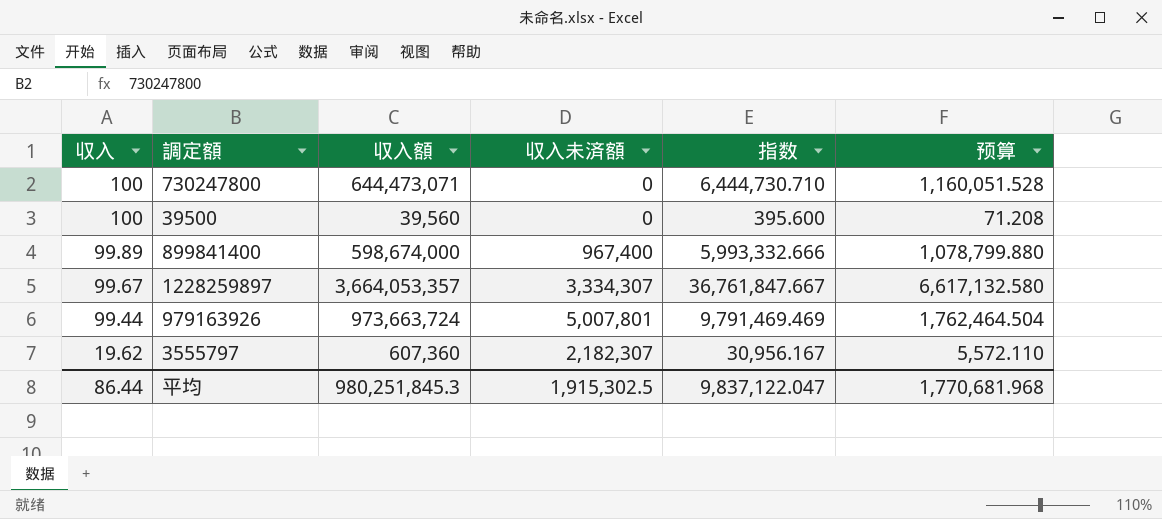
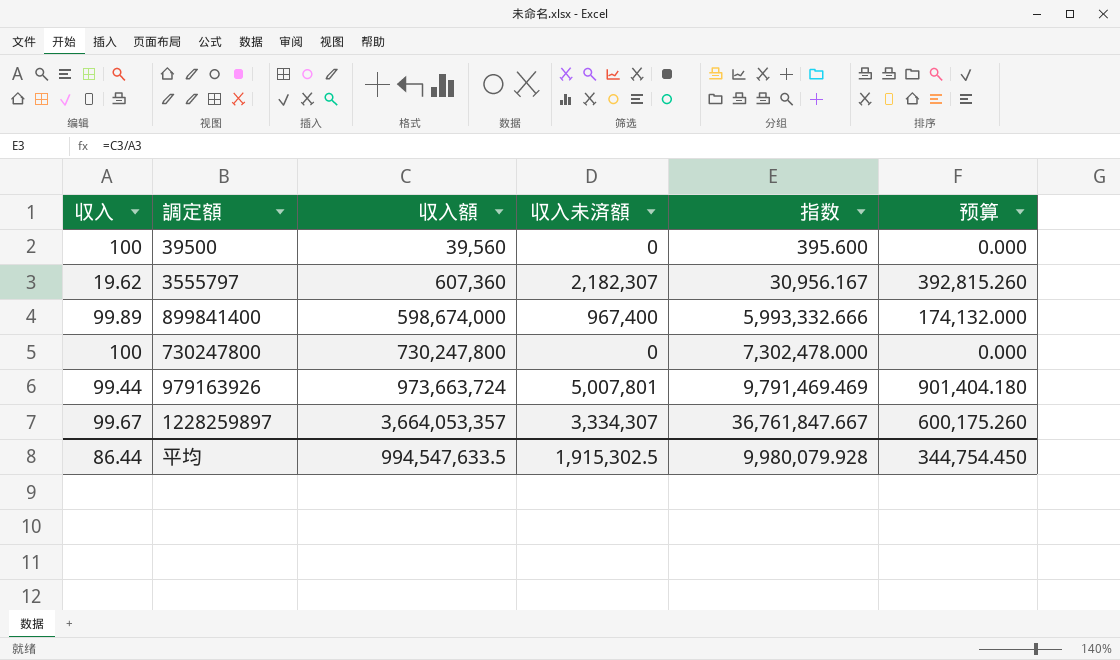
row order: 収入 descending -> 収入額 ascending
column 预算 | formula: [指数] * 0.18 -> [収入未済額] * 0.18
730247800 | 収入額: 644,473,071 -> 730,247,800
730247800 | 指数: 6,444,730.710 -> 7,302,478.000
平均 | 収入額: 980,251,845.3 -> 994,547,633.5
平均 | 指数: 9,837,122.047 -> 9,980,079.928
平均 | 预算: 1,770,681.968 -> 344,754.450

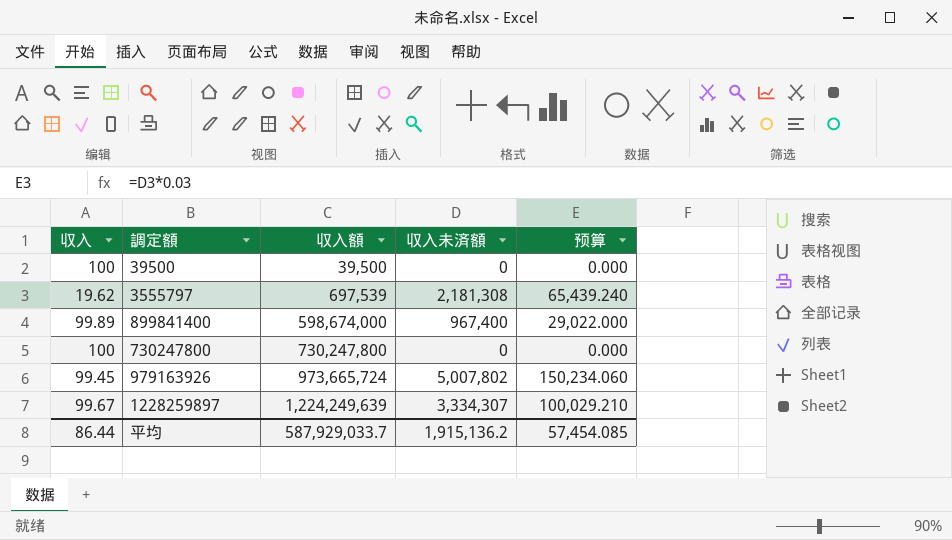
column 指数 | formula: [収入額] / [収入] -> none
column 预算 | formula: [収入未済額] * 0.18 -> [収入未済額] * 0.03
39500 | 収入額: 39,560 -> 39,500
3555797 | 収入額: 607,360 -> 697,539
3555797 | 収入未済額: 2,182,307 -> 2,181,308
979163926 | 収入: 99.44 -> 99.45
979163926 | 収入額: 973,663,724 -> 973,665,724
979163926 | 収入未済額: 5,007,801 -> 5,007,802
1228259897 | 収入額: 3,664,053,357 -> 1,224,249,639
平均 | 収入額: 994,547,633.5 -> 587,929,033.7
平均 | 収入未済額: 1,915,302.5 -> 1,915,136.2
平均 | 预算: 344,754.450 -> 57,454.085

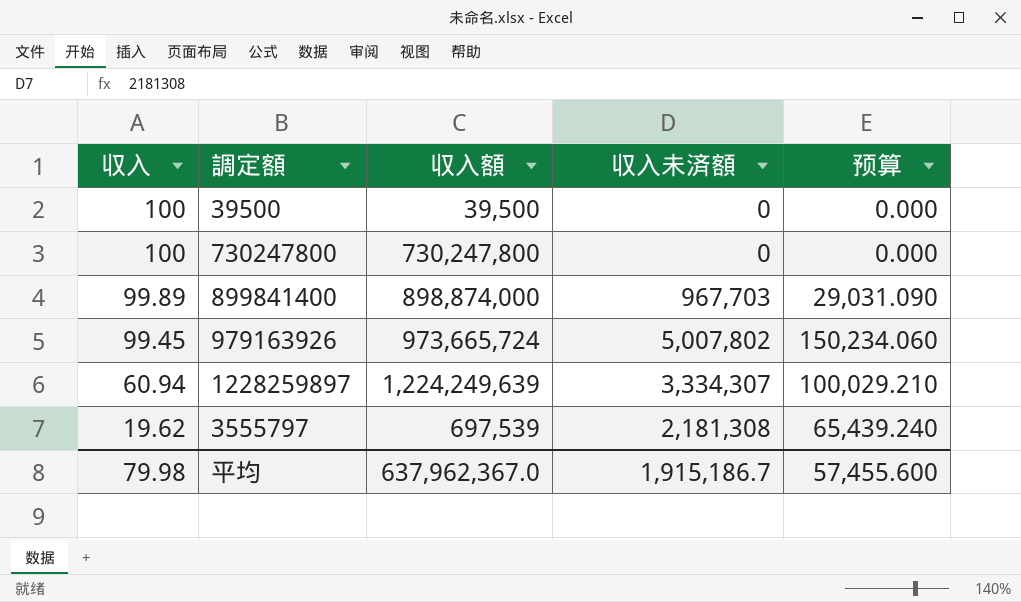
row order: 収入額 ascending -> 収入 descending
899841400 | 収入額: 598,674,000 -> 898,874,000
899841400 | 収入未済額: 967,400 -> 967,703
899841400 | 预算: 29,022.000 -> 29,031.090
1228259897 | 収入: 99.67 -> 60.94
平均 | 収入: 86.44 -> 79.98
平均 | 収入額: 587,929,033.7 -> 637,962,367.0
平均 | 収入未済額: 1,915,136.2 -> 1,915,186.7
平均 | 预算: 57,454.085 -> 57,455.600

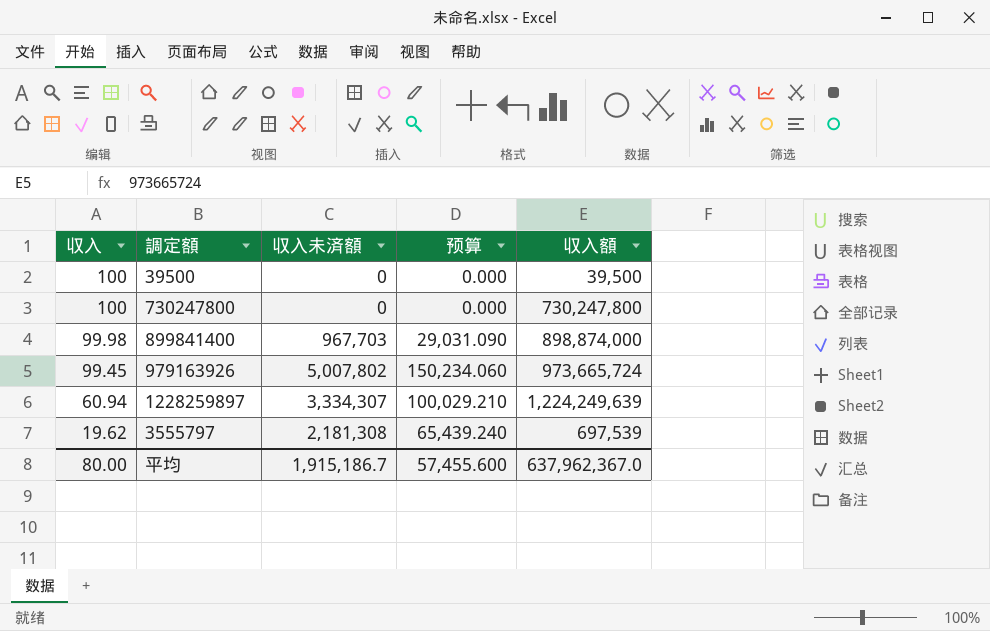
column 収入額 | position: 3 -> 5
899841400 | 収入: 99.89 -> 99.98
平均 | 収入: 79.98 -> 80.00

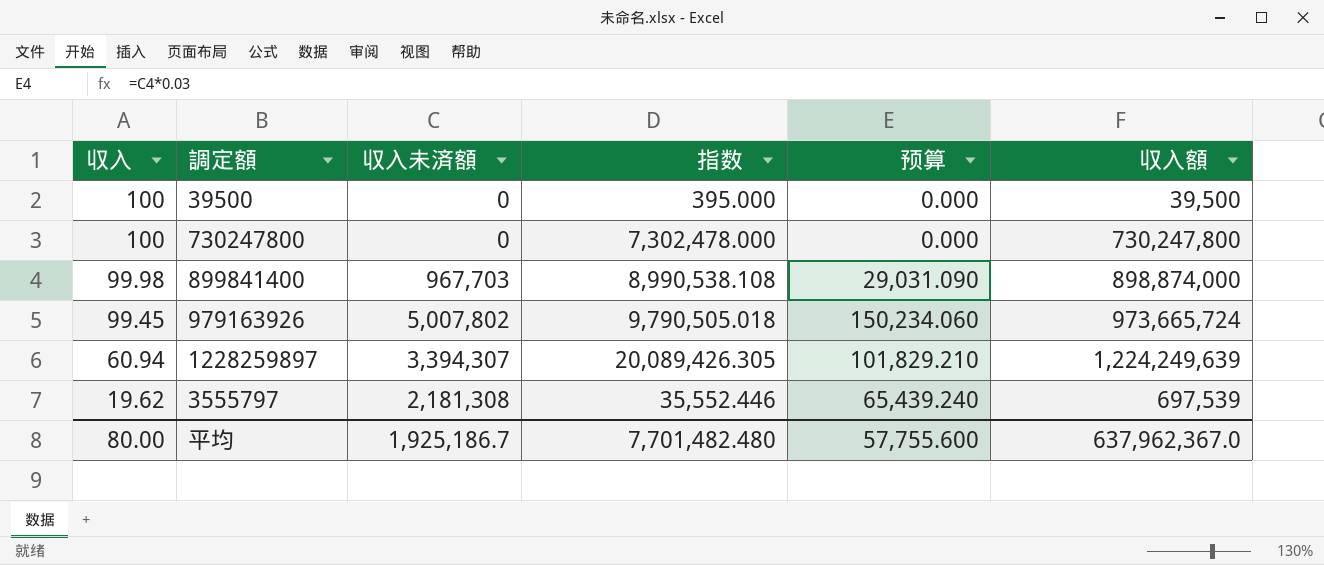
column 指数 | formula: none -> [収入額] / [収入]
1228259897 | 収入未済額: 3,334,307 -> 3,394,307
1228259897 | 预算: 100,029.210 -> 101,829.210
平均 | 収入未済額: 1,915,186.7 -> 1,925,186.7
平均 | 预算: 57,455.600 -> 57,755.600

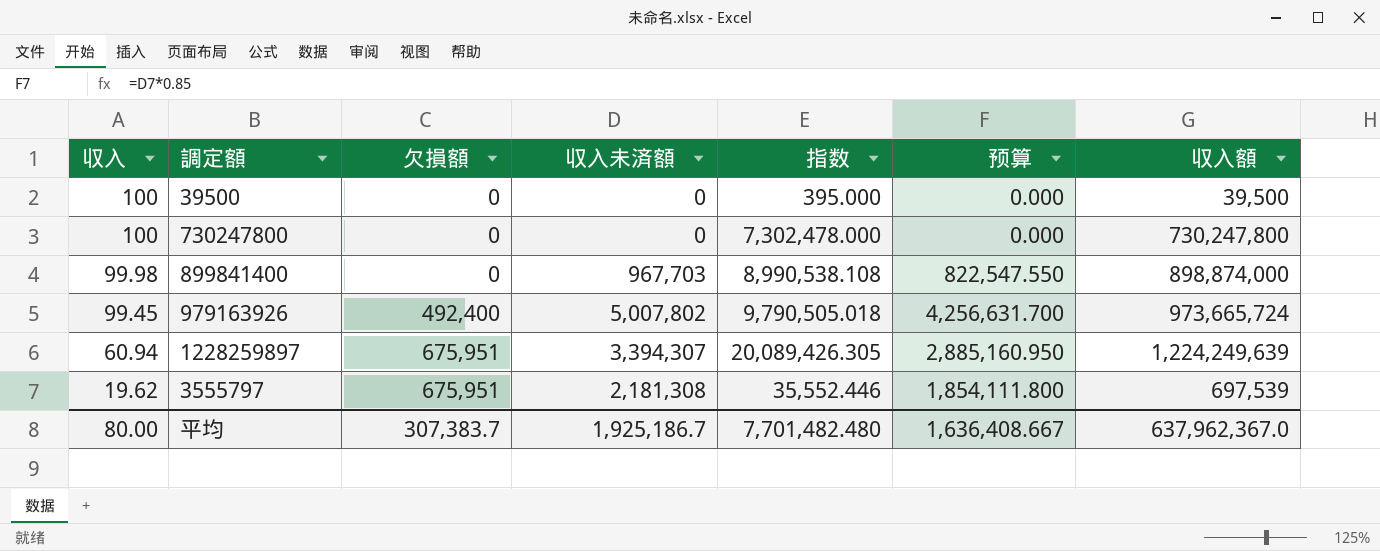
column 欠損額 | position: none -> 3
column 预算 | formula: [収入未済額] * 0.03 -> [収入未済額] * 0.85
平均 | 预算: 57,755.600 -> 1,636,408.667

